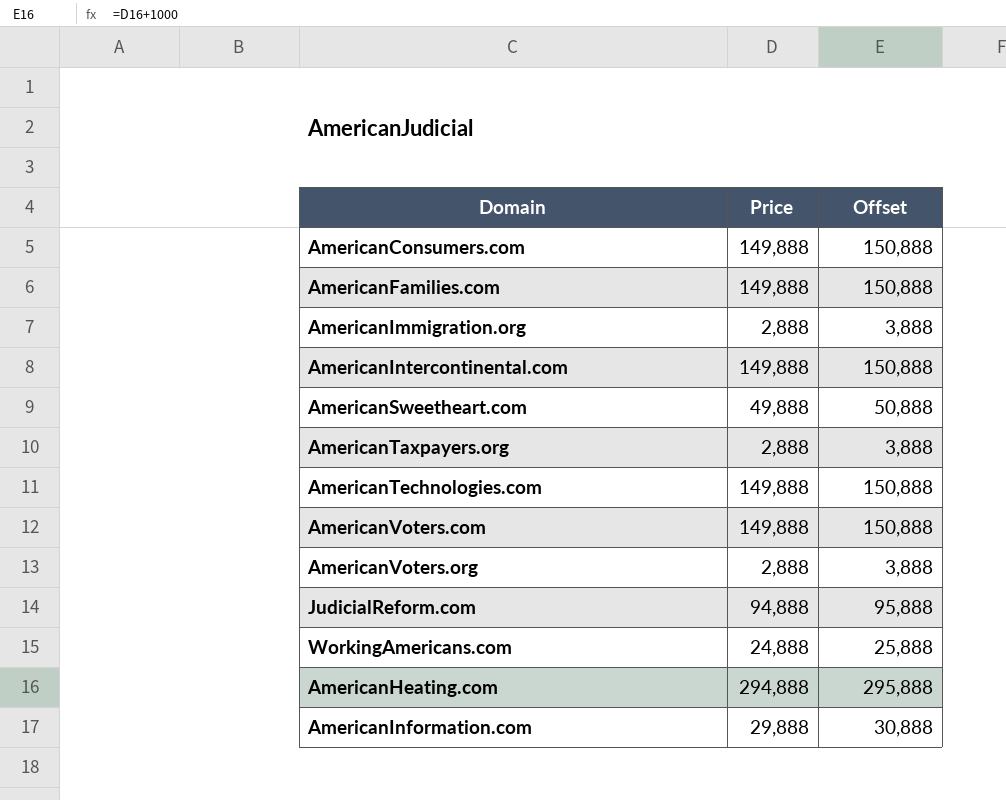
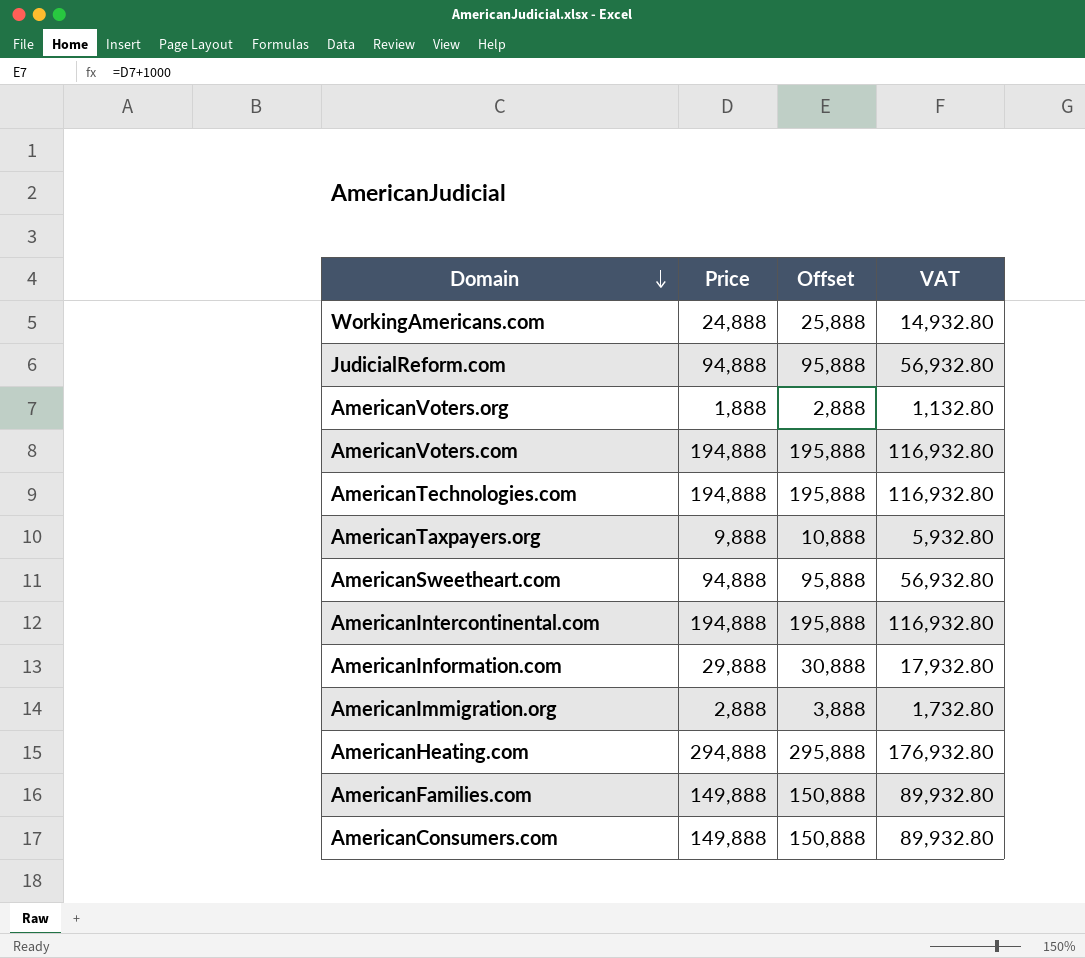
row order: none -> Domain descending
column VAT | formula: none -> [Price] * 0.6
AmericanVoters.org | Price: 2,888 -> 1,888
AmericanVoters.org | Offset: 3,888 -> 2,888
AmericanVoters.com | Price: 149,888 -> 194,888
AmericanVoters.com | Offset: 150,888 -> 195,888
AmericanTechnologies.com | Price: 149,888 -> 194,888
AmericanTechnologies.com | Offset: 150,888 -> 195,888
AmericanTaxpayers.org | Price: 2,888 -> 9,888
AmericanTaxpayers.org | Offset: 3,888 -> 10,888
AmericanSweetheart.com | Price: 49,888 -> 94,888
AmericanSweetheart.com | Offset: 50,888 -> 95,888
AmericanIntercontinental.com | Price: 149,888 -> 194,888
AmericanIntercontinental.com | Offset: 150,888 -> 195,888

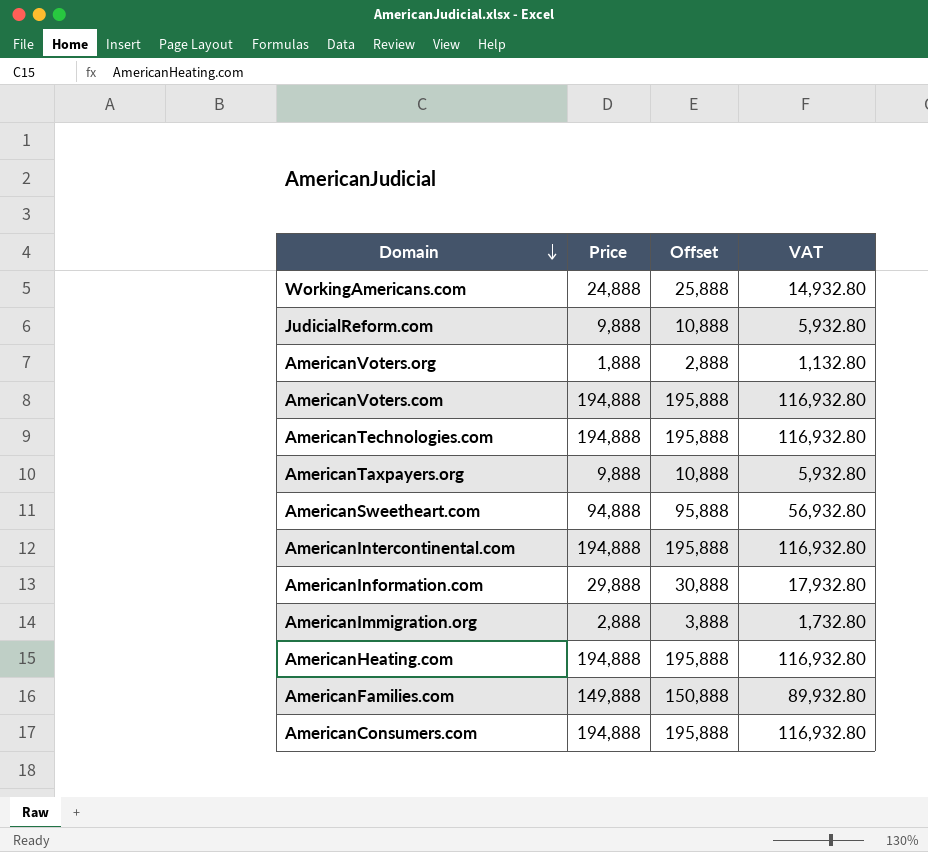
JudicialReform.com | Price: 94,888 -> 9,888
JudicialReform.com | Offset: 95,888 -> 10,888
JudicialReform.com | VAT: 56,932.80 -> 5,932.80
AmericanHeating.com | Price: 294,888 -> 194,888
AmericanHeating.com | Offset: 295,888 -> 195,888
AmericanHeating.com | VAT: 176,932.80 -> 116,932.80
AmericanConsumers.com | Price: 149,888 -> 194,888
AmericanConsumers.com | Offset: 150,888 -> 195,888
AmericanConsumers.com | VAT: 89,932.80 -> 116,932.80

